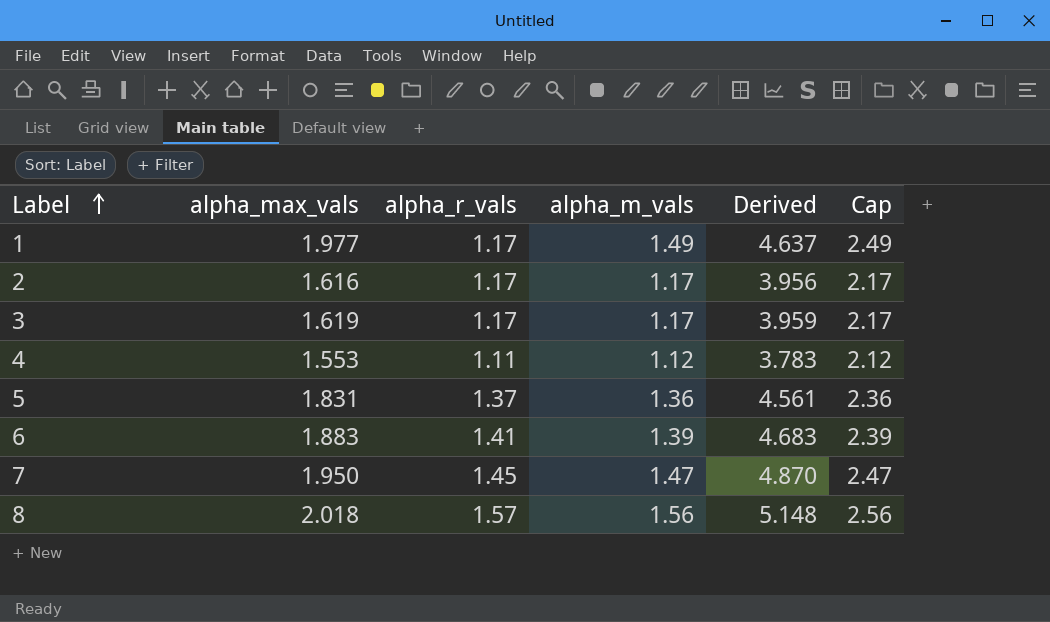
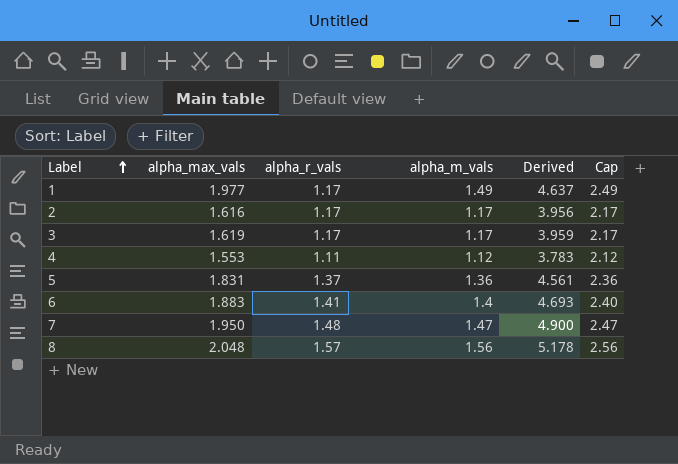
6 | alpha_m_vals: 1.39 -> 1.4
6 | Derived: 4.683 -> 4.693
6 | Cap: 2.39 -> 2.40
7 | alpha_r_vals: 1.45 -> 1.48
7 | Derived: 4.870 -> 4.900
8 | alpha_max_vals: 2.018 -> 2.048
8 | Derived: 5.148 -> 5.178

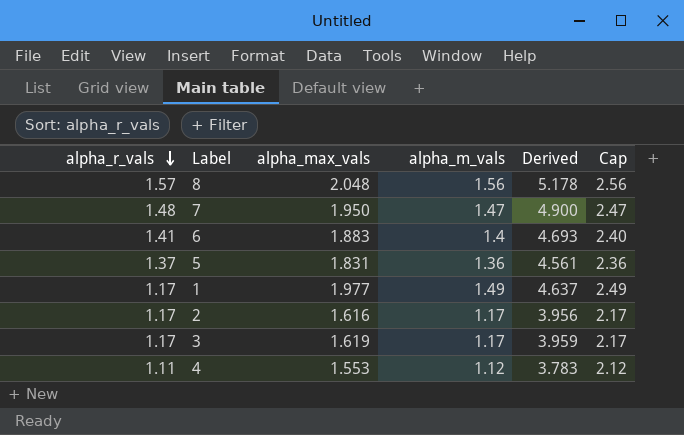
row order: Label ascending -> alpha_r_vals descending
column alpha_r_vals | position: 3 -> 1

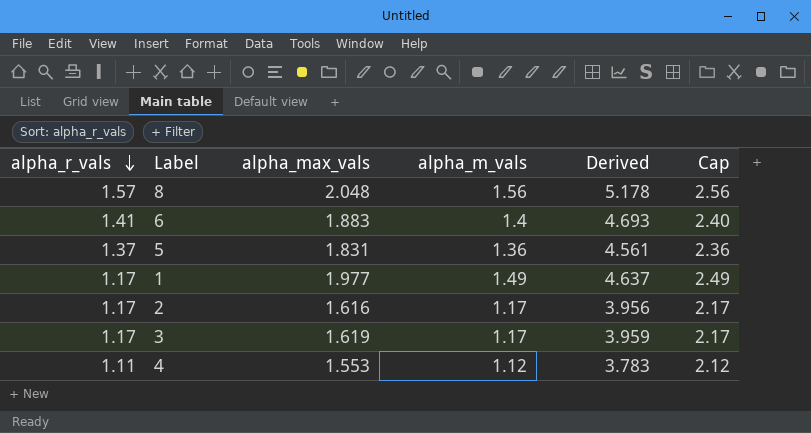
row 7: 1.48 | 1.950 | 1.47 | 4.900 | 2.47 -> none

